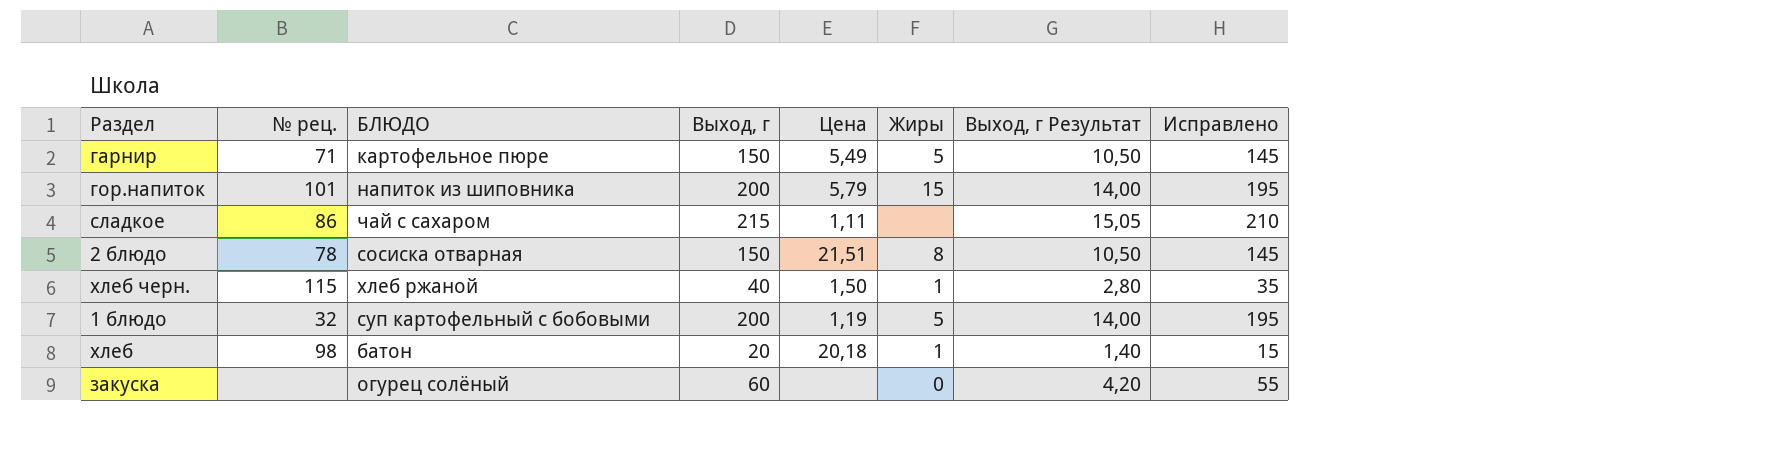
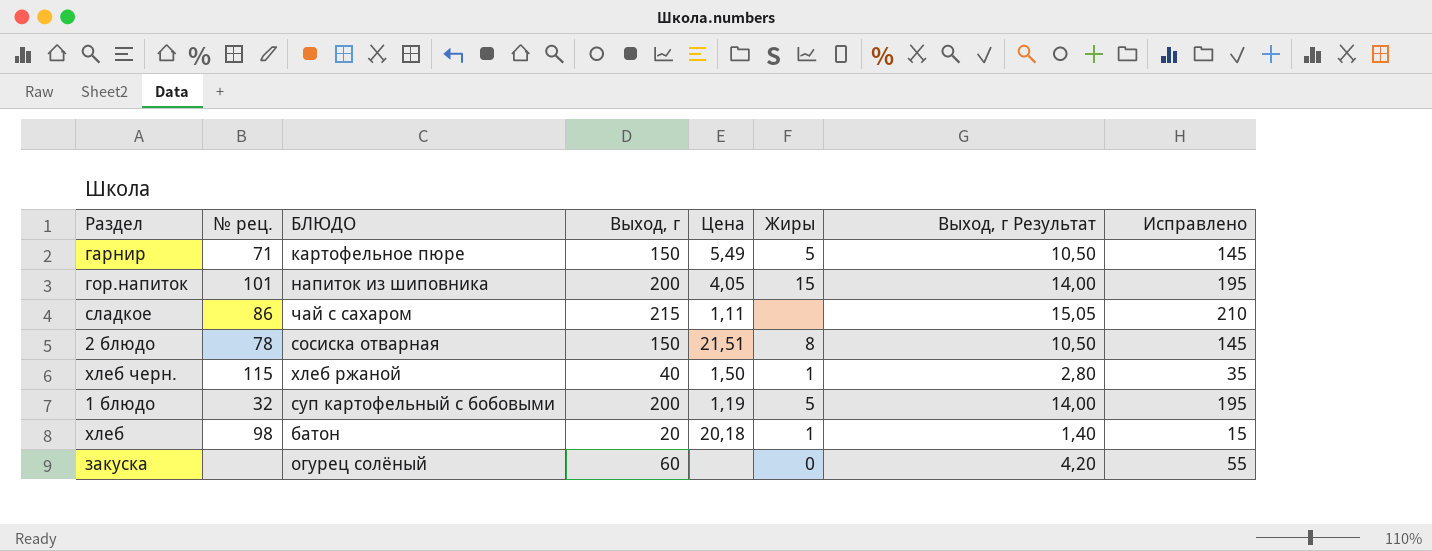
гор.напиток | Цена: 5,79 -> 4,05

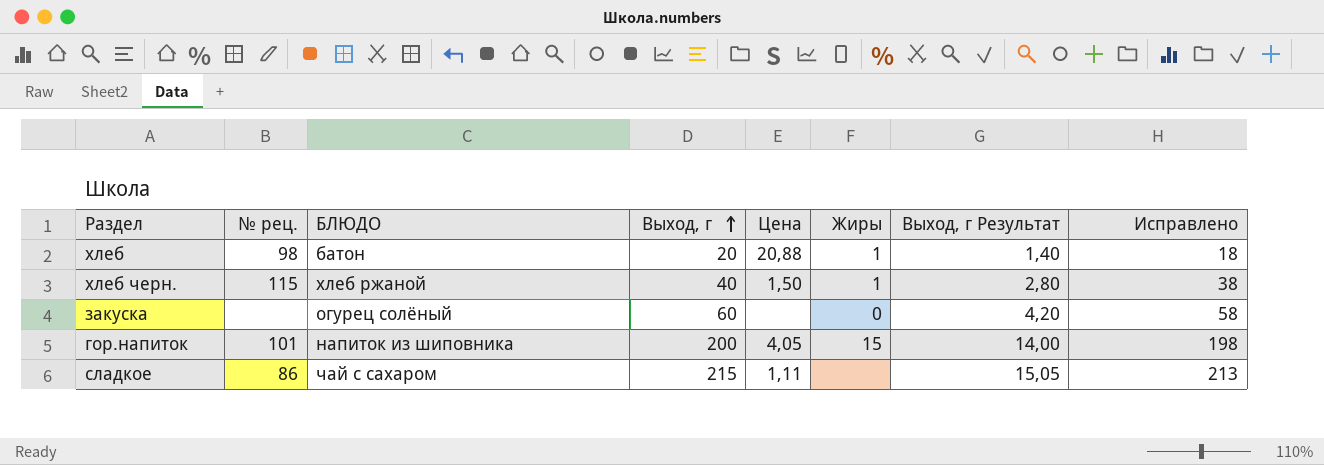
row order: none -> Выход, г ascending
column Исправлено | formula: [Выход, г] - 5 -> [Выход, г] - 2
row гарнир: 71 | картофельное пюре | 150 | 5,49 | 5 | 10,50 | 145 -> none
row 2 блюдо: 78 | сосиска отварная | 150 | 21,51 | 8 | 10,50 | 145 -> none
row 1 блюдо: 32 | суп картофельный с бобовыми | 200 | 1,19 | 5 | 14,00 | 195 -> none
хлеб | Цена: 20,18 -> 20,88

